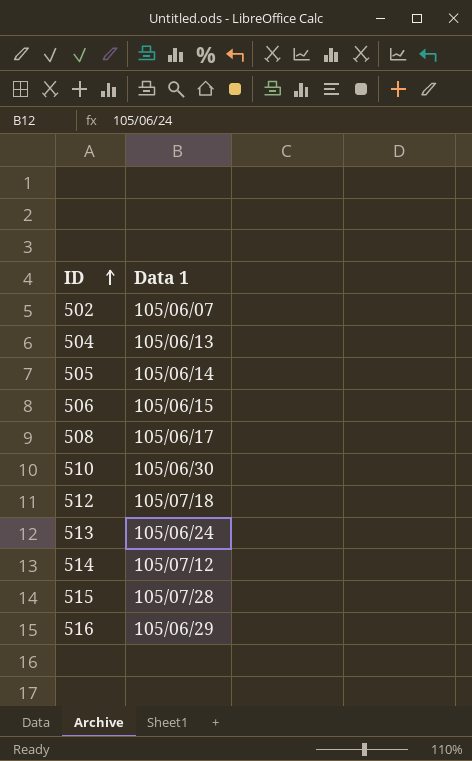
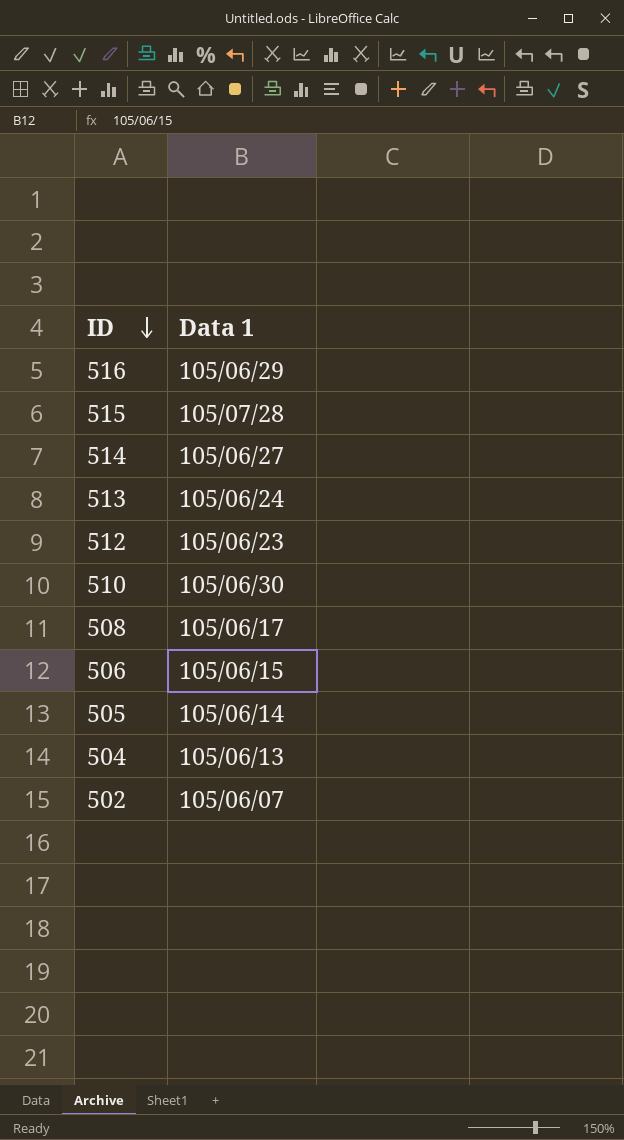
row order: ID ascending -> ID descending
514 | Data 1: 105/07/12 -> 105/06/27
512 | Data 1: 105/07/18 -> 105/06/23

